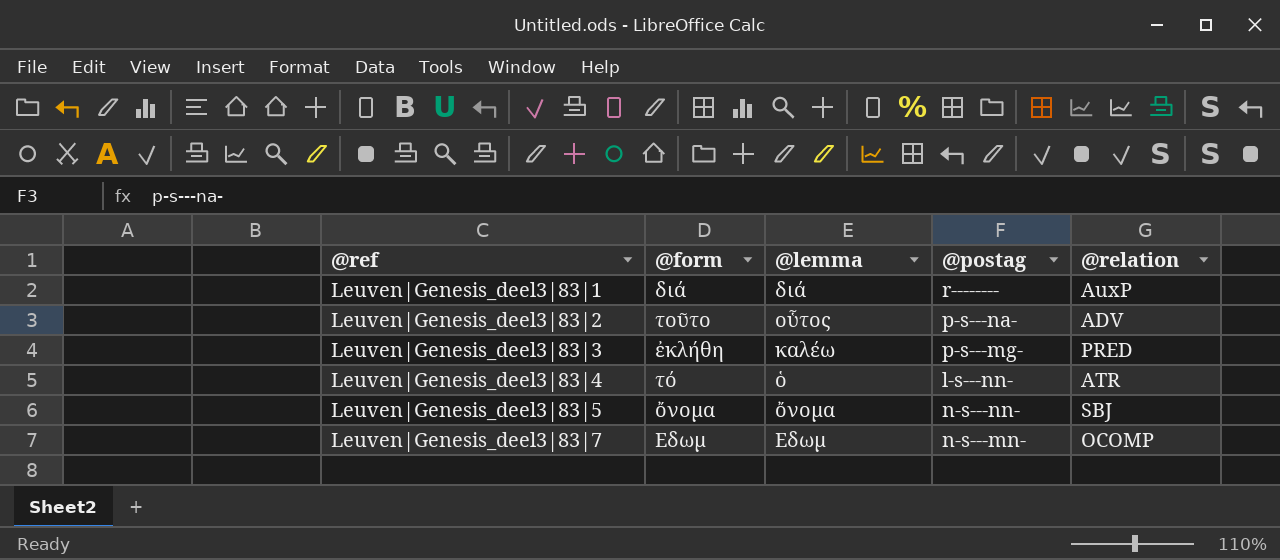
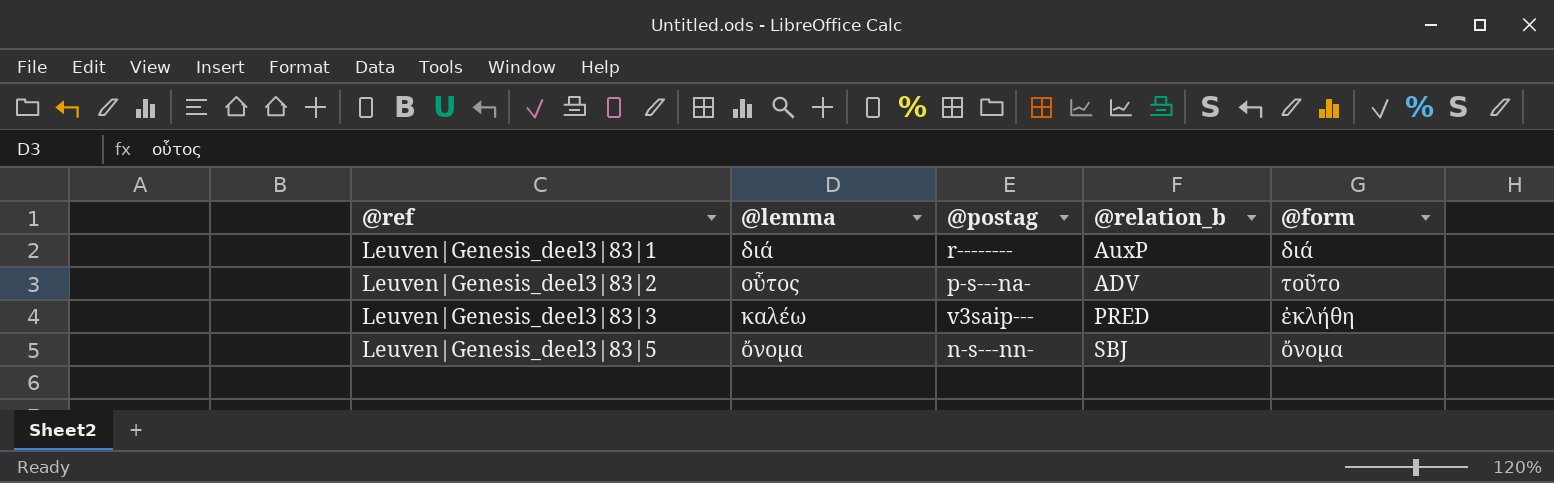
column name: @relation -> @relation_b
column @form | position: 2 -> 5
row Leuven|Genesis_deel3|83|4: τό | ὁ | l-s---nn- | ATR -> none
row Leuven|Genesis_deel3|83|7: Εδωμ | Εδωμ | n-s---mn- | OCOMP -> none
Leuven|Genesis_deel3|83|3 | @postag: p-s---mg- -> v3saip---

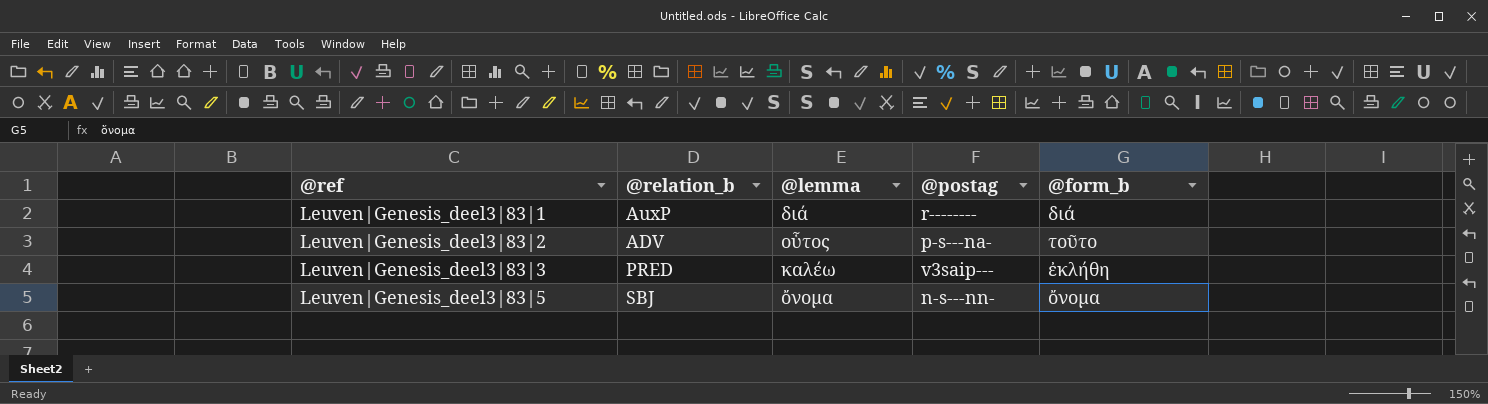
column @relation_b | position: 4 -> 2
column name: @form -> @form_b

